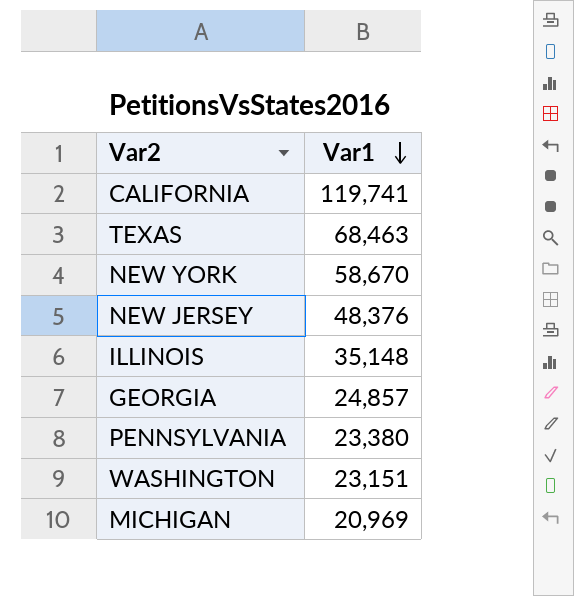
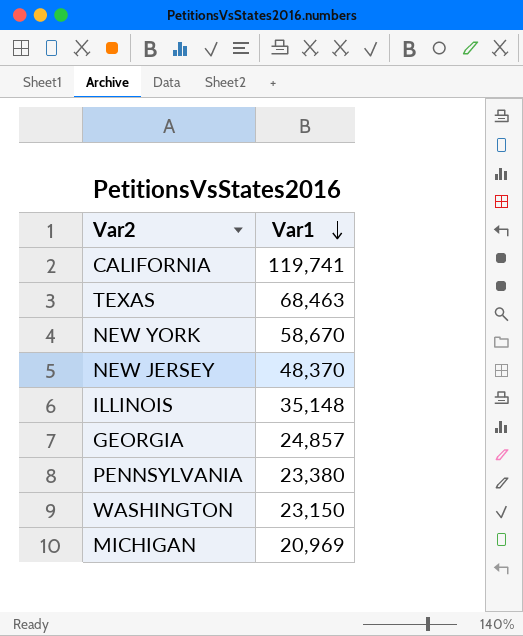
NEW JERSEY | Var1: 48,376 -> 48,370
WASHINGTON | Var1: 23,151 -> 23,150

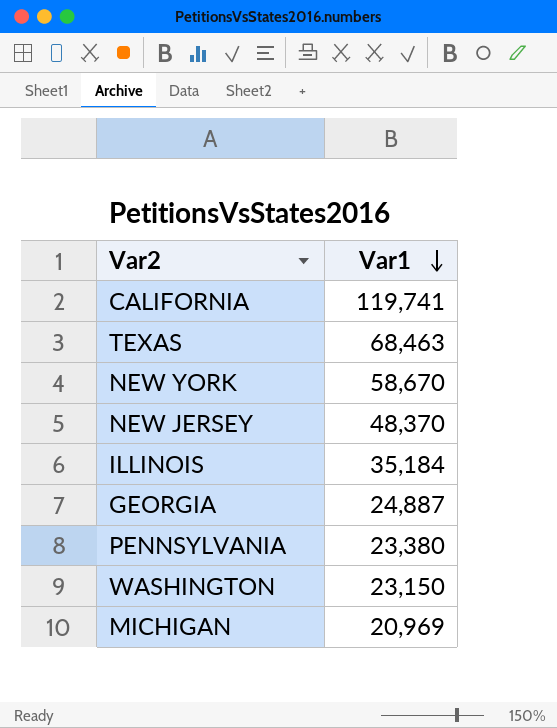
ILLINOIS | Var1: 35,148 -> 35,184
GEORGIA | Var1: 24,857 -> 24,887

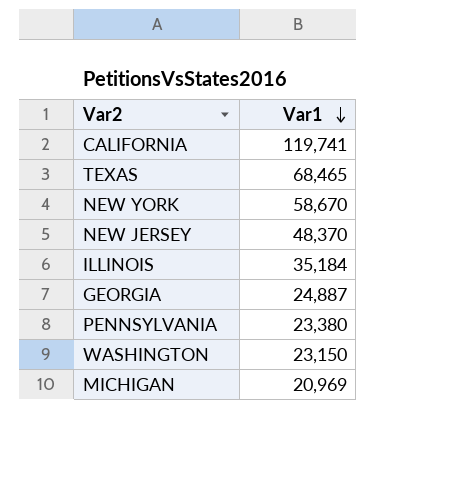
TEXAS | Var1: 68,463 -> 68,465

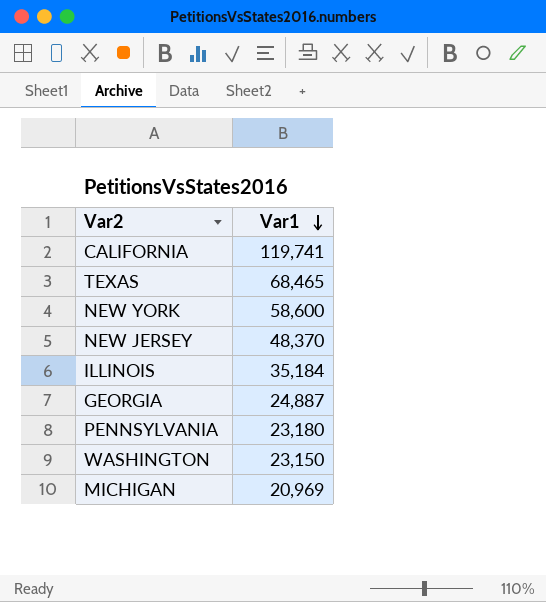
NEW YORK | Var1: 58,670 -> 58,600
PENNSYLVANIA | Var1: 23,380 -> 23,180

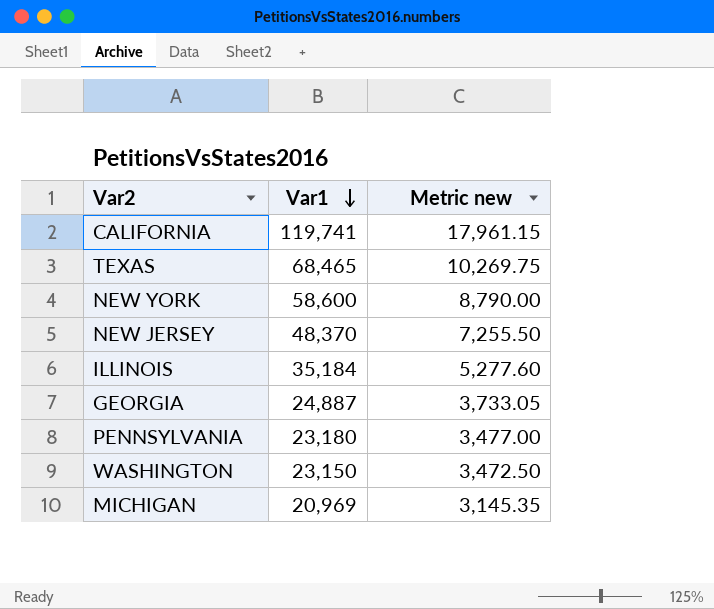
column Metric new | formula: none -> [Var1] * 0.15

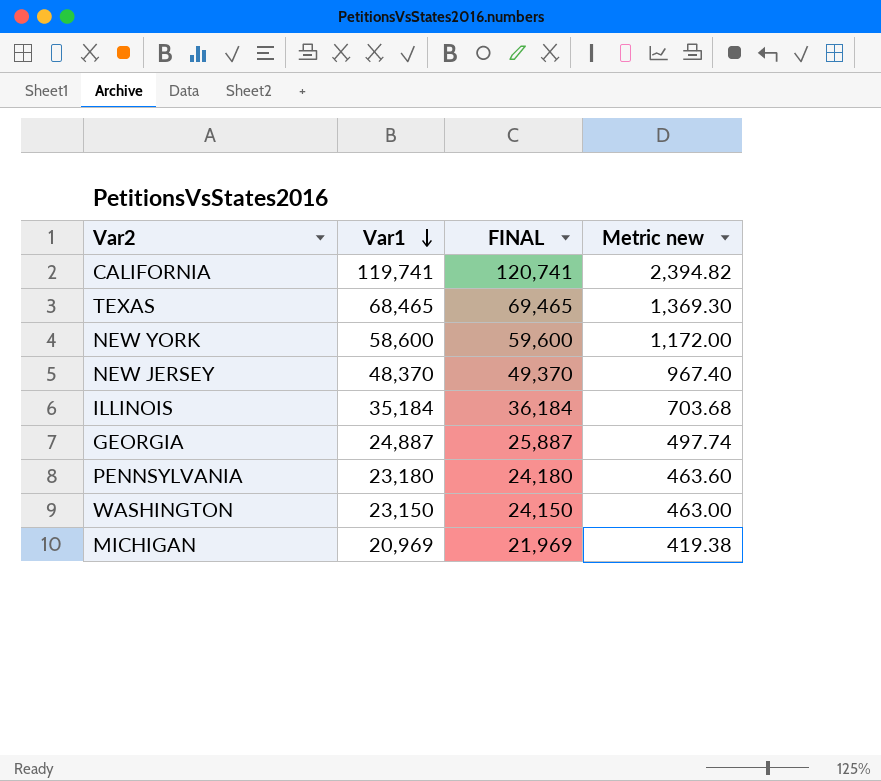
column FINAL | formula: none -> [Var1] + 1000
column Metric new | formula: [Var1] * 0.15 -> [Var1] * 0.02

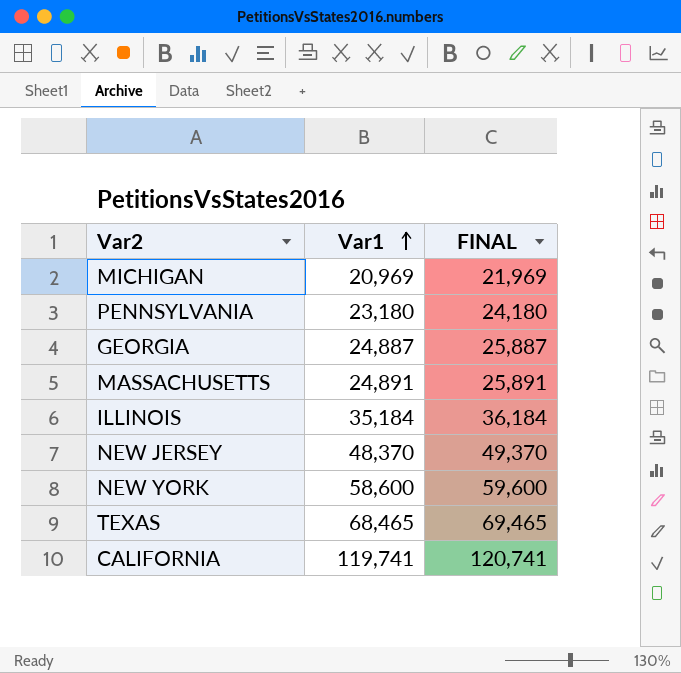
row order: Var1 descending -> Var1 ascending
column Metric new | formula: [Var1] * 0.02 -> none
row WASHINGTON: 23,150 | 24,150 | 463.00 -> none
row MASSACHUSETTS: none -> 24,891 | 25,891

